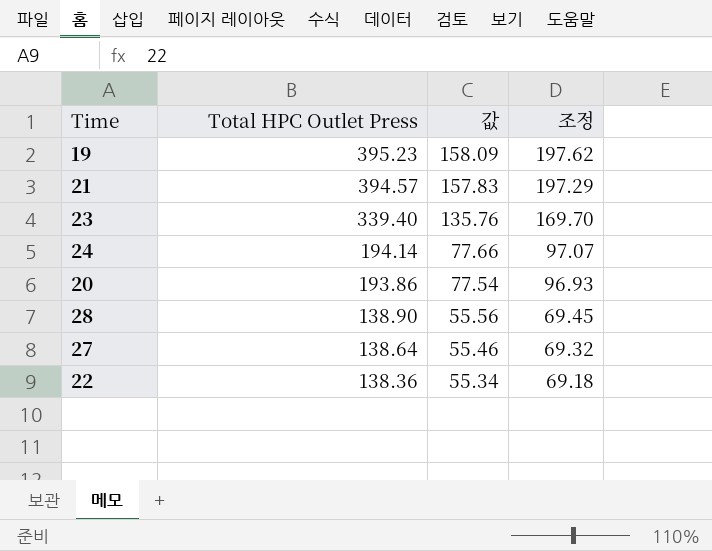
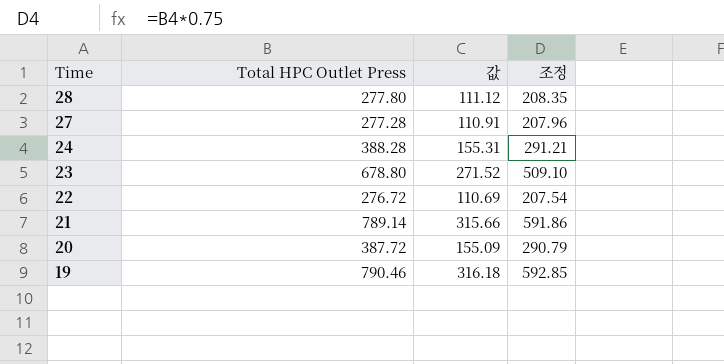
row order: Total HPC Outlet Press descending -> Time descending
column 조정 | formula: [Total HPC Outlet Press] * 0.5 -> [Total HPC Outlet Press] * 0.75
28 | Total HPC Outlet Press: 138.90 -> 277.80
28 | 값: 55.56 -> 111.12
27 | Total HPC Outlet Press: 138.64 -> 277.28
27 | 값: 55.46 -> 110.91
24 | Total HPC Outlet Press: 194.14 -> 388.28
24 | 값: 77.66 -> 155.31
23 | Total HPC Outlet Press: 339.40 -> 678.80
23 | 값: 135.76 -> 271.52
22 | Total HPC Outlet Press: 138.36 -> 276.72
22 | 값: 55.34 -> 110.69
21 | Total HPC Outlet Press: 394.57 -> 789.14
21 | 값: 157.83 -> 315.66
20 | Total HPC Outlet Press: 193.86 -> 387.72
20 | 값: 77.54 -> 155.09
19 | Total HPC Outlet Press: 395.23 -> 790.46
19 | 값: 158.09 -> 316.18

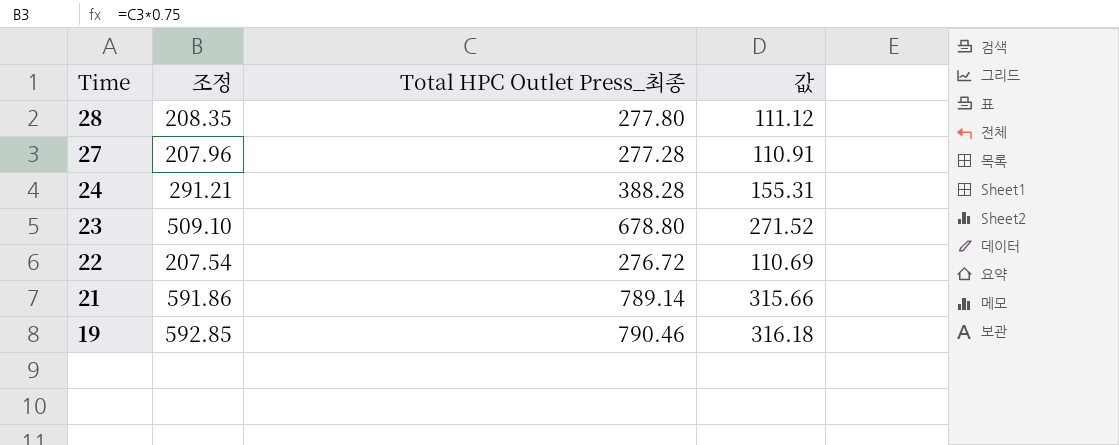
column 조정 | position: 4 -> 2
column name: Total HPC Outlet Press -> Total HPC Outlet Press_최종
row 20: 387.72 | 155.09 | 290.79 -> none

